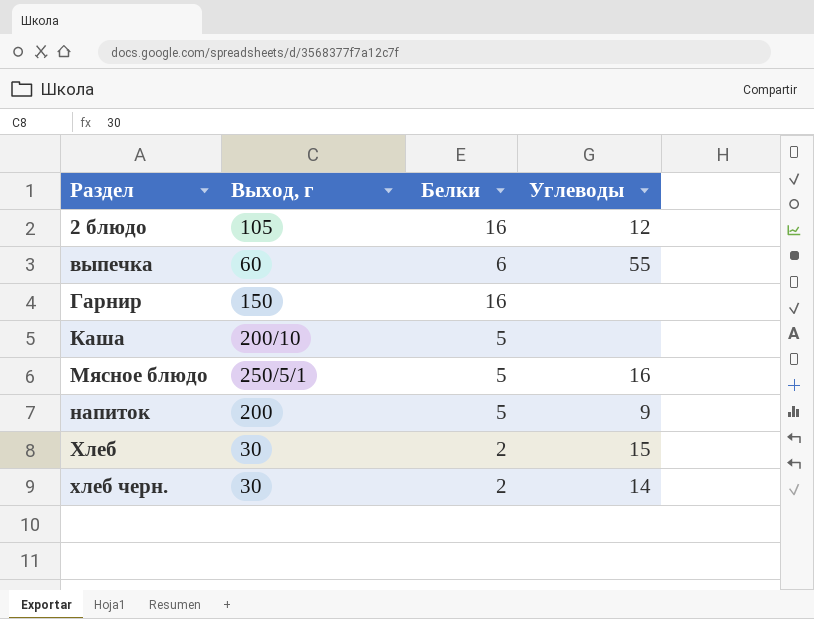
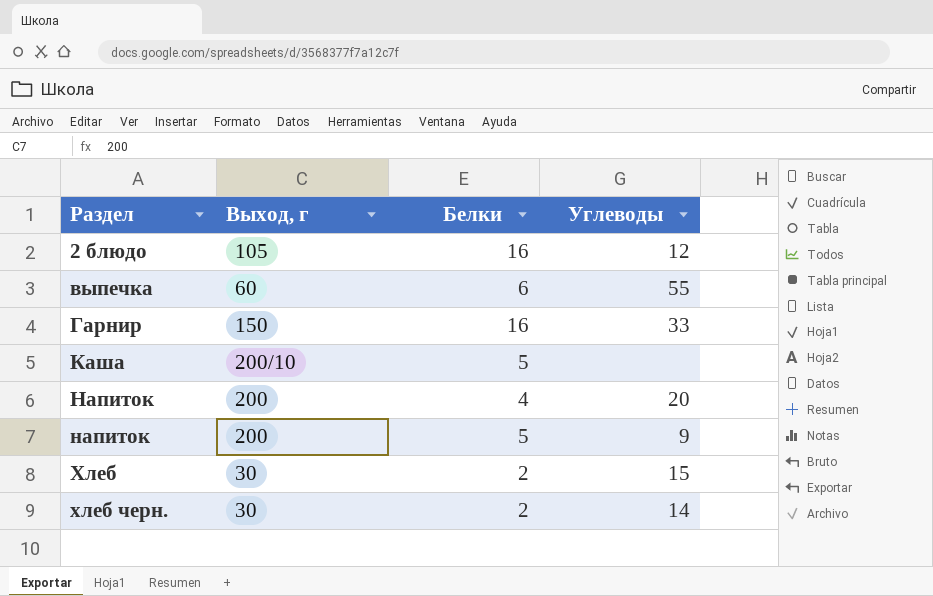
row Мясное блюдо: 250/5/1 | 5 | 16 -> none
Гарнир | Углеводы: none -> 33
row Напиток: none -> 200 | 4 | 20

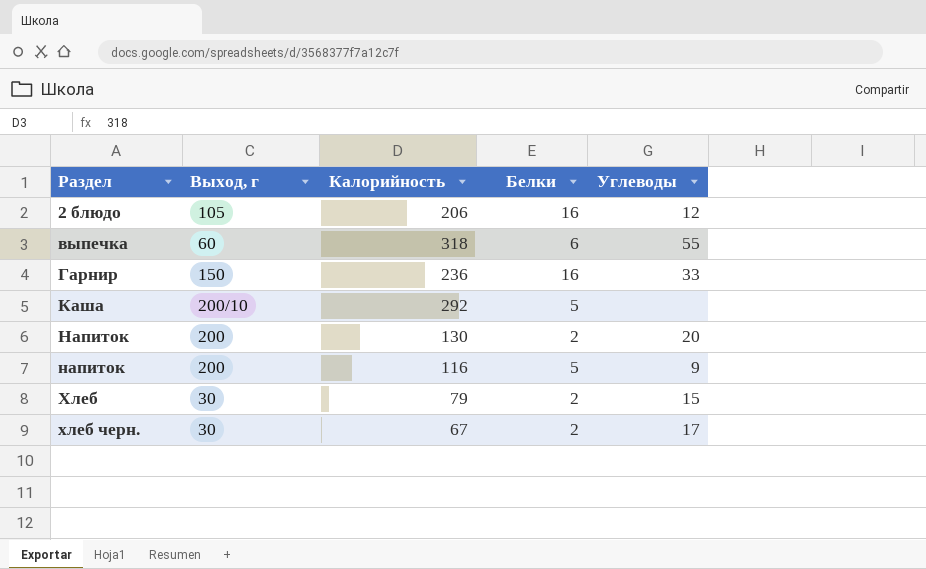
column Калорийность | position: none -> 3
Напиток | Белки: 4 -> 2
хлеб черн. | Углеводы: 14 -> 17

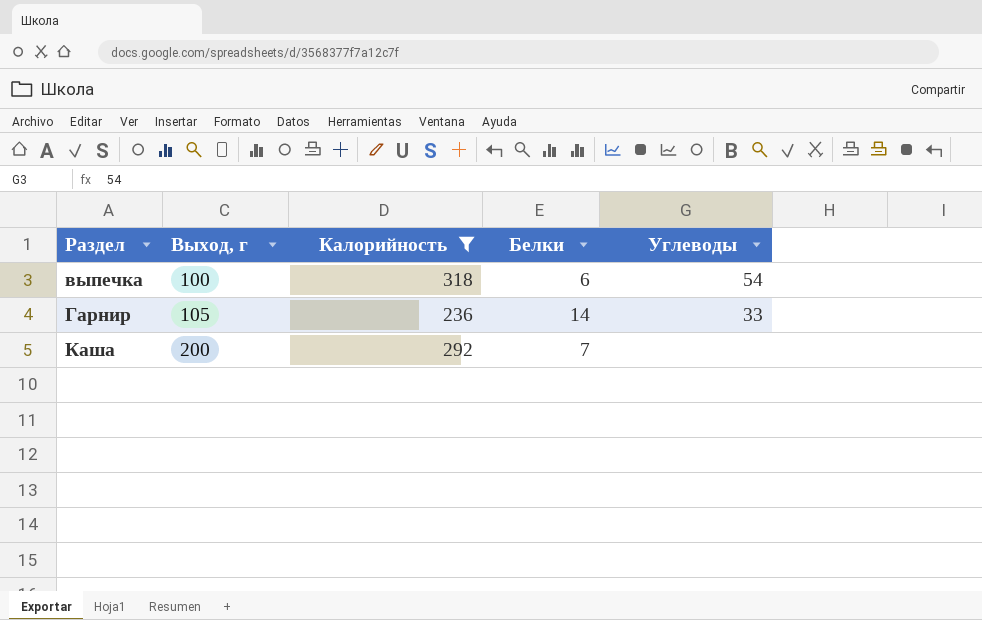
filter: none -> Калорийность >= 236
выпечка | Выход, г: 60 -> 100
выпечка | Углеводы: 55 -> 54
Гарнир | Выход, г: 150 -> 105
Гарнир | Белки: 16 -> 14
Каша | Выход, г: 200/10 -> 200
Каша | Белки: 5 -> 7

